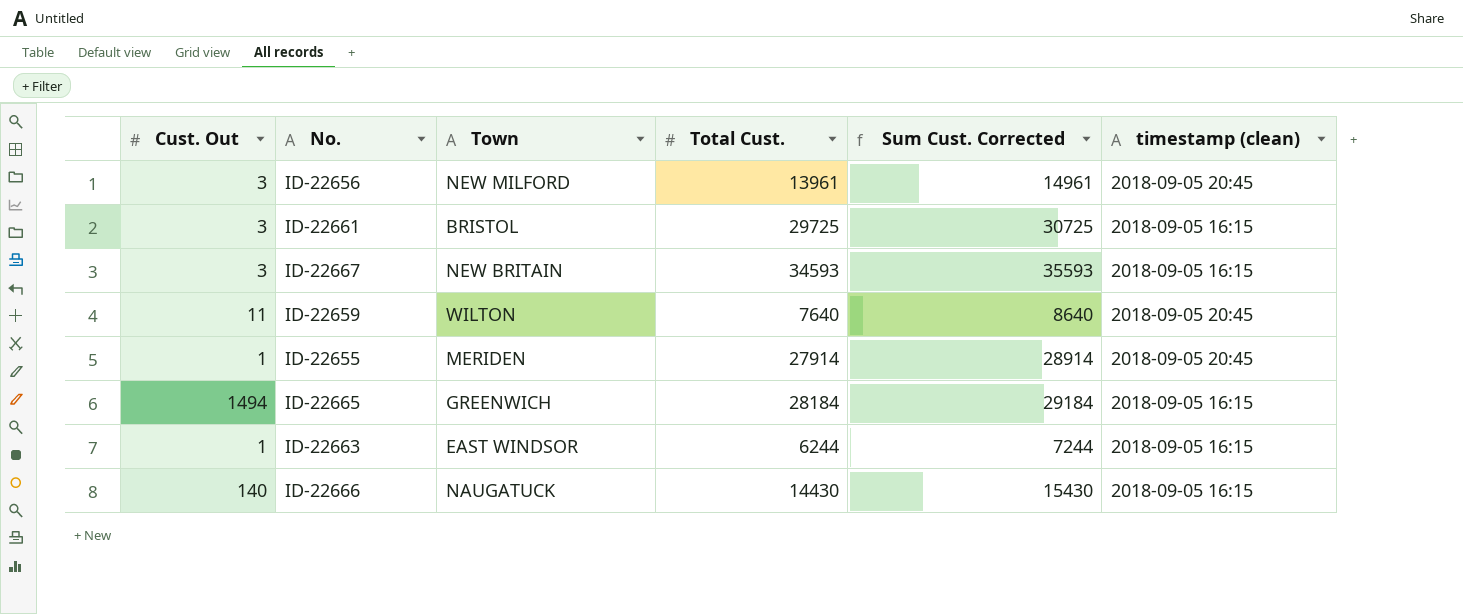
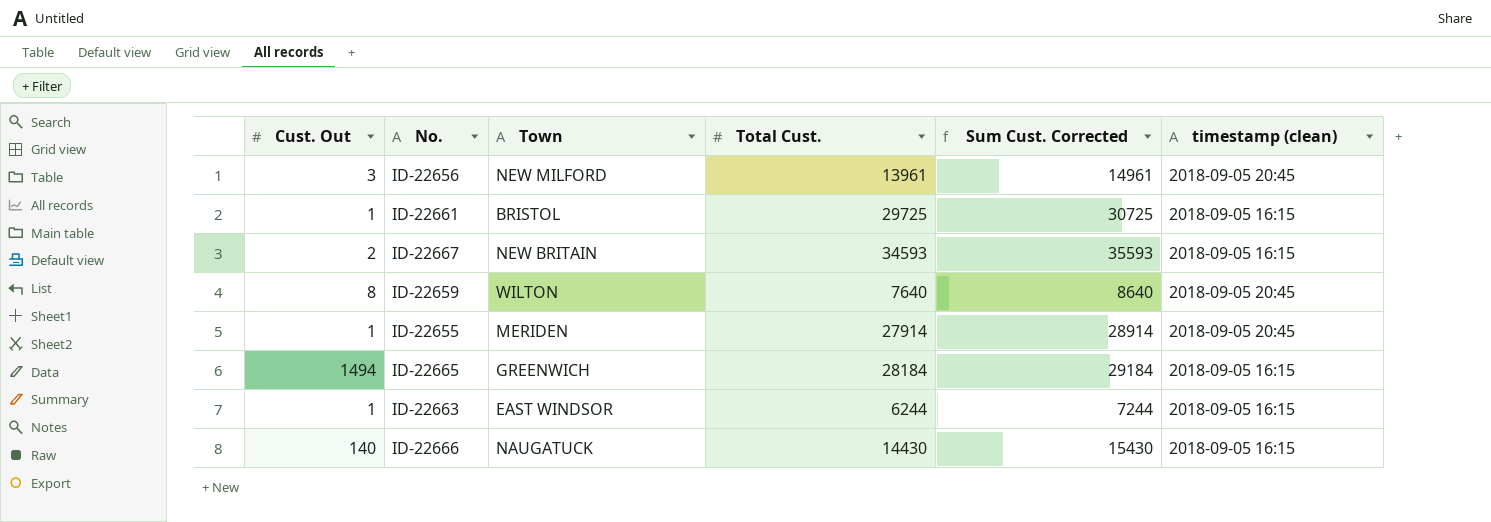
ID-22661 | Cust. Out: 3 -> 1
ID-22667 | Cust. Out: 3 -> 2
ID-22659 | Cust. Out: 11 -> 8

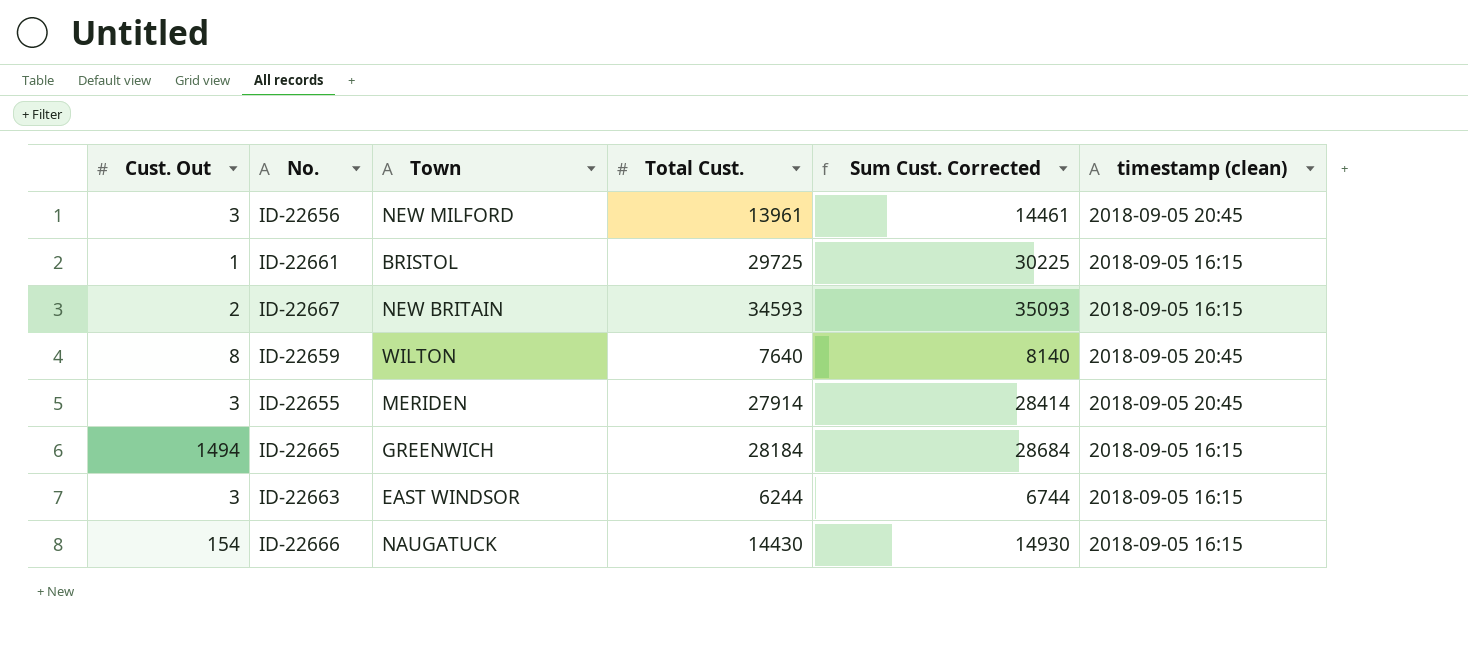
column Sum Cust. Corrected | formula: [Total Cust.] + 1000 -> [Total Cust.] + 500
ID-22655 | Cust. Out: 1 -> 3
ID-22663 | Cust. Out: 1 -> 3
ID-22666 | Cust. Out: 140 -> 154

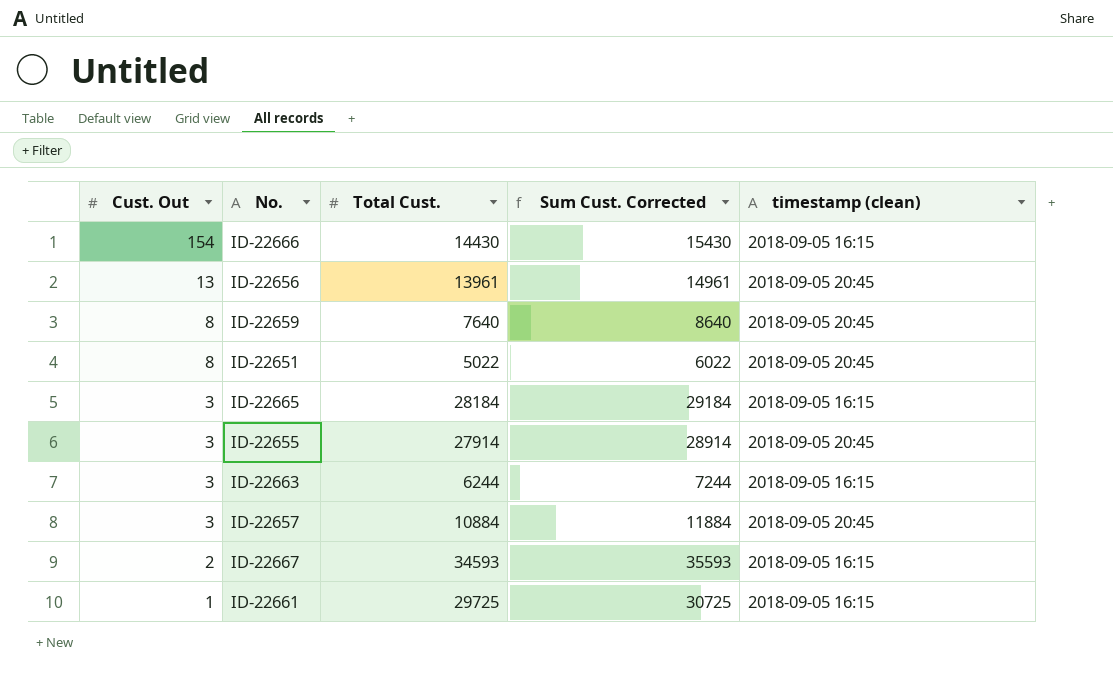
row order: none -> Cust. Out descending
column Town | position: 3 -> none
column Sum Cust. Corrected | formula: [Total Cust.] + 500 -> [Total Cust.] + 1000
ID-22656 | Cust. Out: 3 -> 13
row ID-22651: none -> 8 | 5022 | 6022 | 2018-09-05 20:45
ID-22665 | Cust. Out: 1494 -> 3
row ID-22657: none -> 3 | 10884 | 11884 | 2018-09-05 20:45

